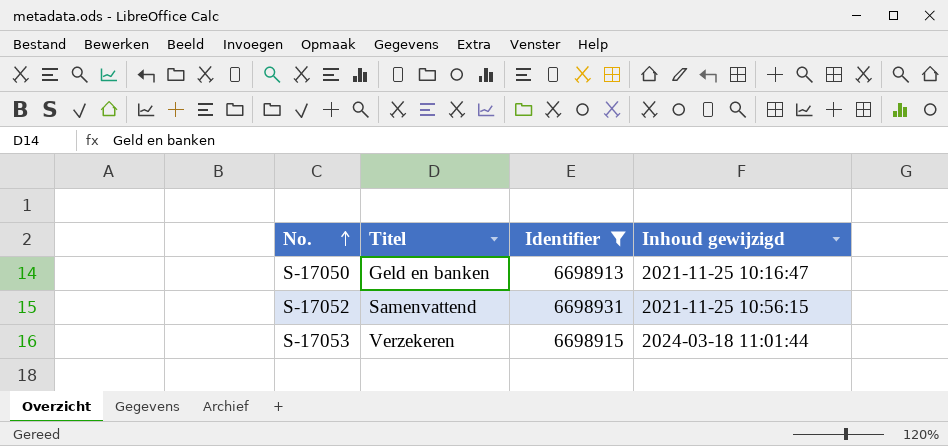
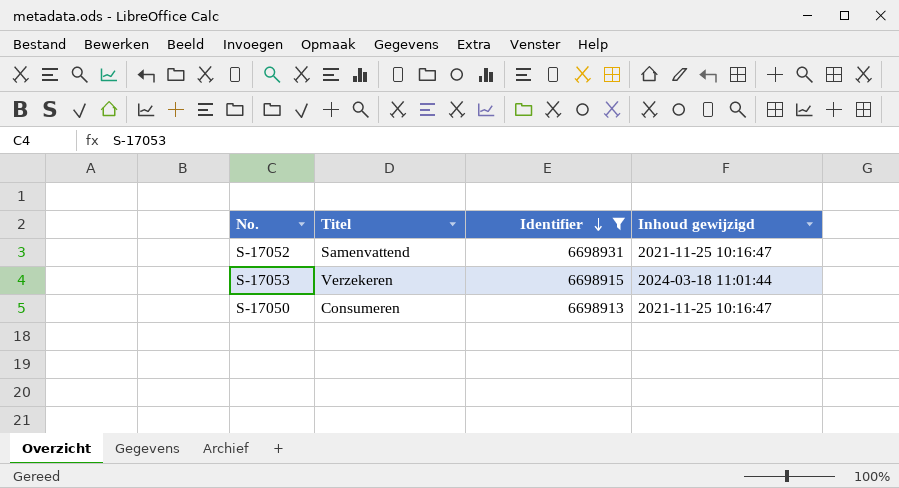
row order: No. ascending -> Identifier descending
S-17052 | Inhoud gewijzigd: 2021-11-25 10:56:15 -> 2021-11-25 10:16:47
S-17050 | Titel: Geld en banken -> Consumeren

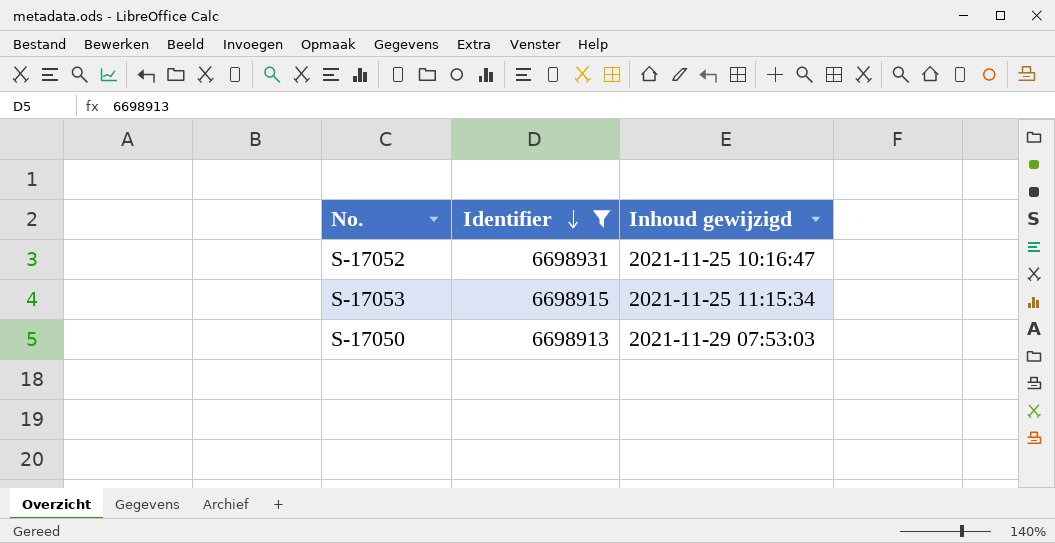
column Titel | position: 2 -> none
S-17053 | Inhoud gewijzigd: 2024-03-18 11:01:44 -> 2021-11-25 11:15:34
S-17050 | Inhoud gewijzigd: 2021-11-25 10:16:47 -> 2021-11-29 07:53:03

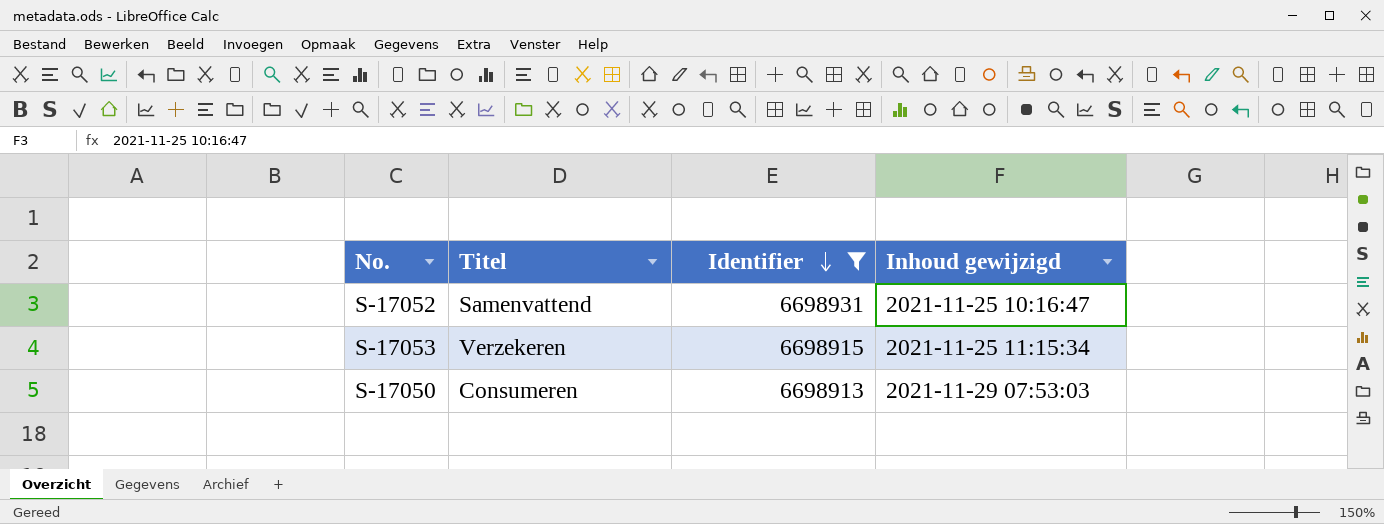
column Titel | position: none -> 2

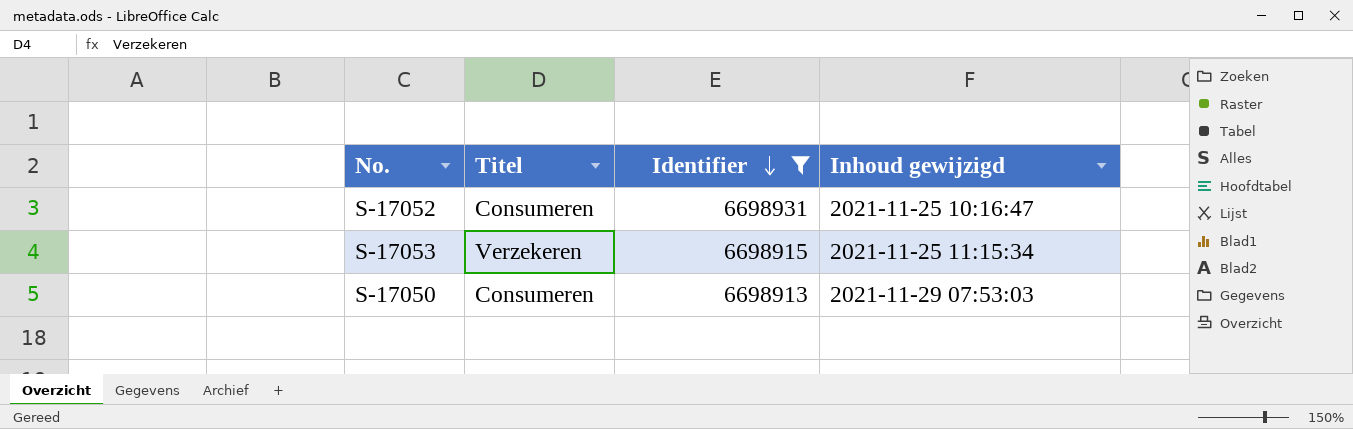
S-17052 | Titel: Samenvattend -> Consumeren

